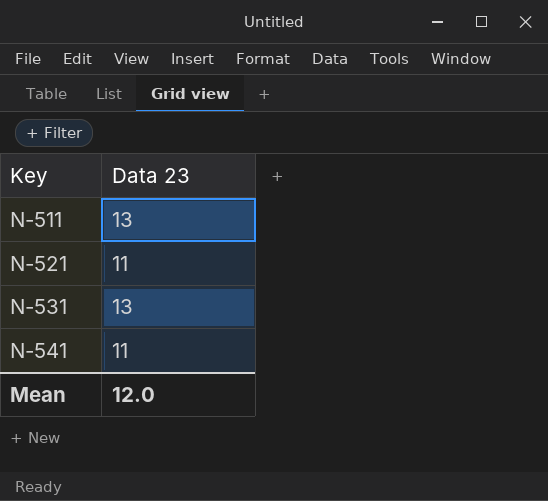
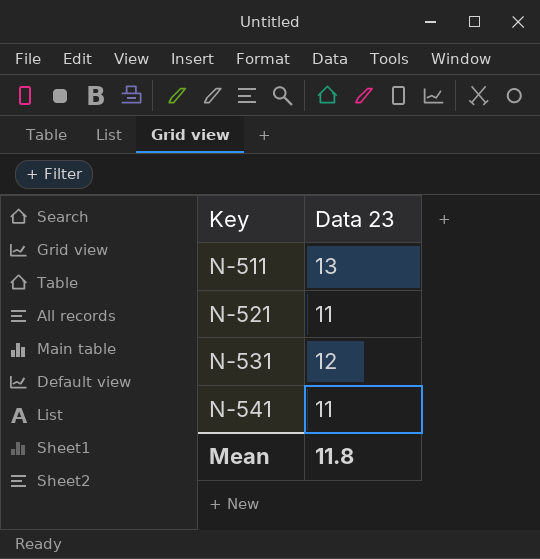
N-531 | Data 23: 13 -> 12
Mean | Data 23: 12.0 -> 11.8

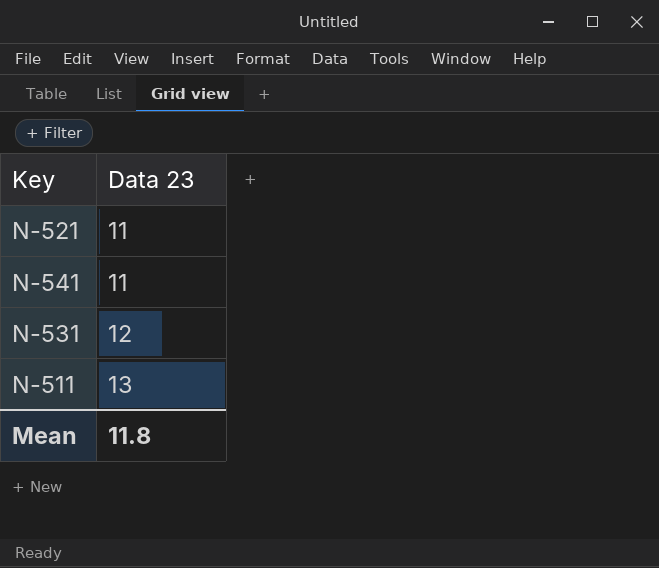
row order: Key ascending -> Data 23 ascending

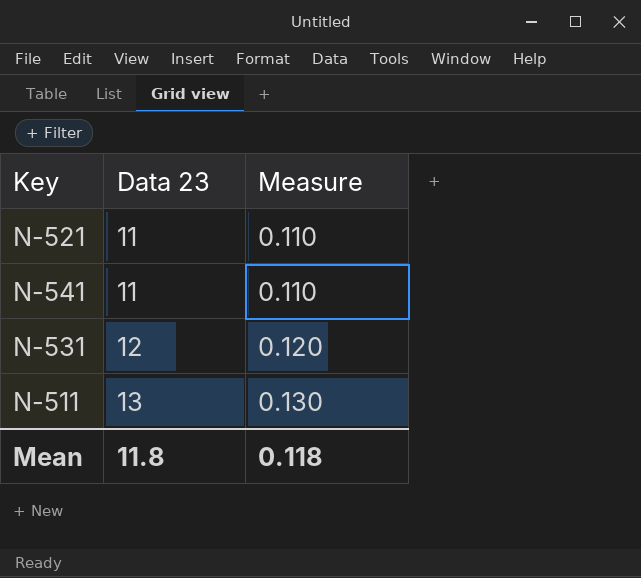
column Measure | formula: none -> [Data 23] * 0.01

